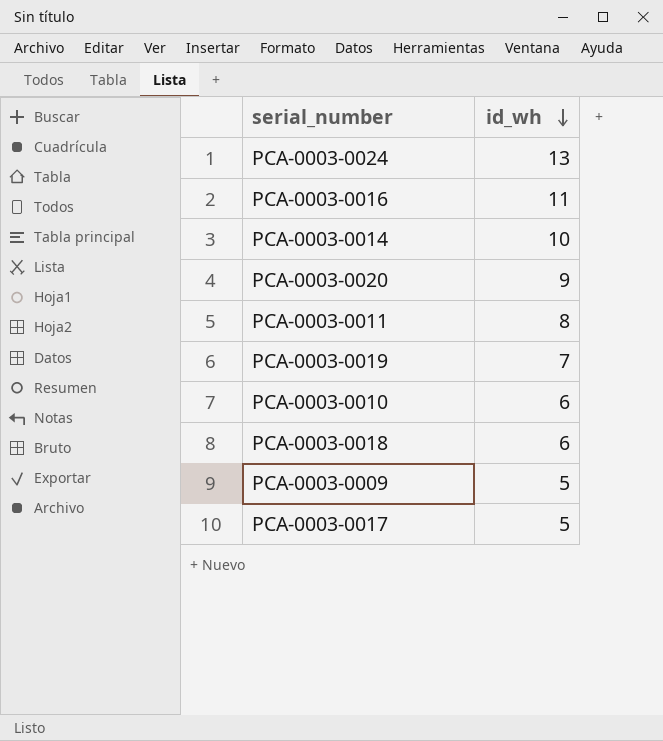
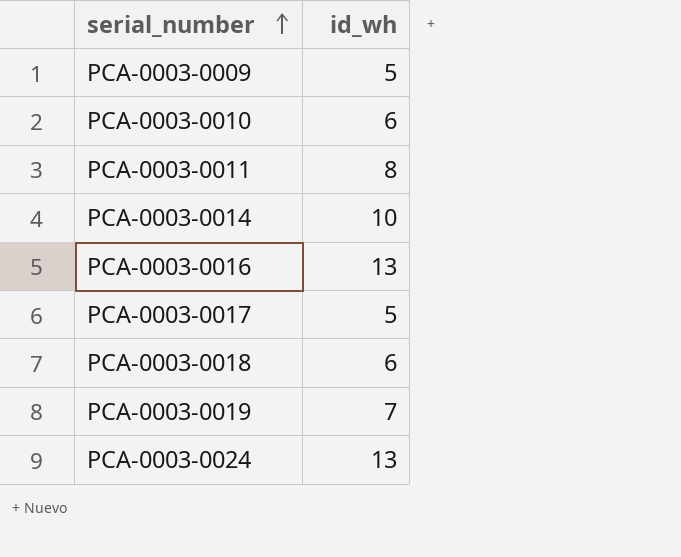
row order: id_wh descending -> serial_number ascending
row PCA-0003-0020: 9 -> none
PCA-0003-0016 | id_wh: 11 -> 13

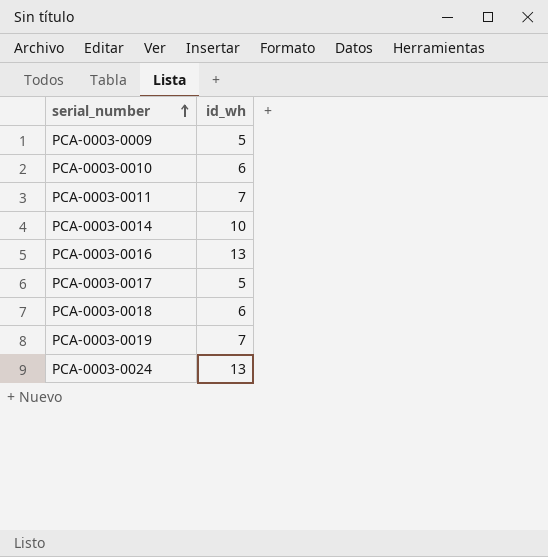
PCA-0003-0011 | id_wh: 8 -> 7

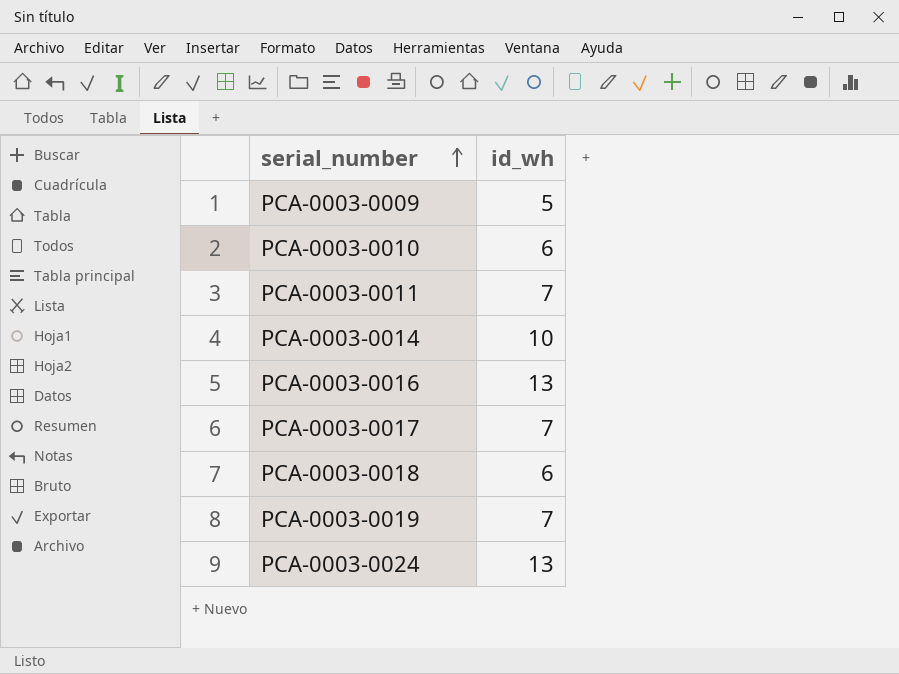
PCA-0003-0017 | id_wh: 5 -> 7

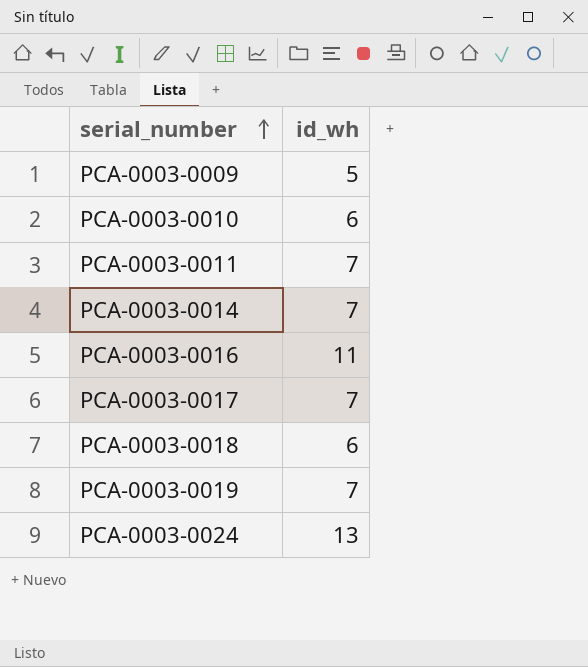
PCA-0003-0014 | id_wh: 10 -> 7
PCA-0003-0016 | id_wh: 13 -> 11

